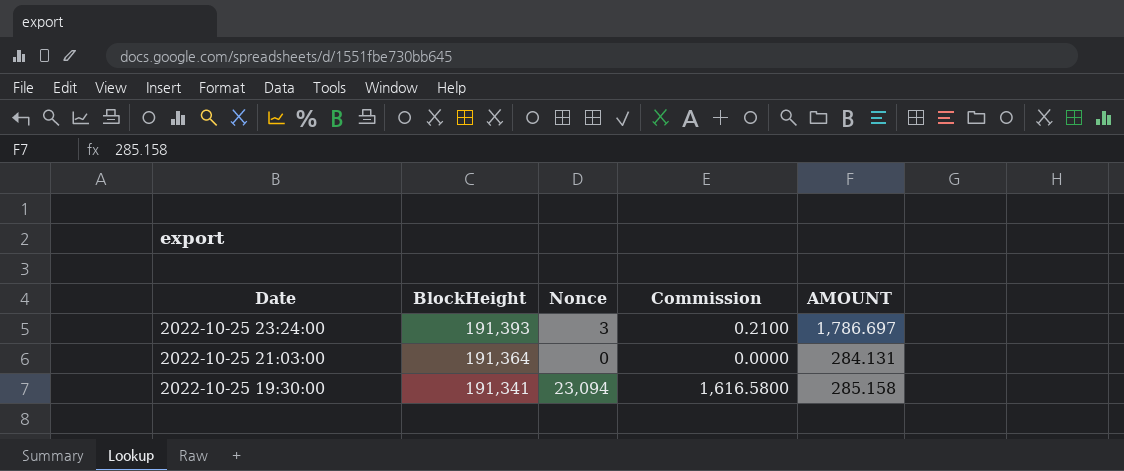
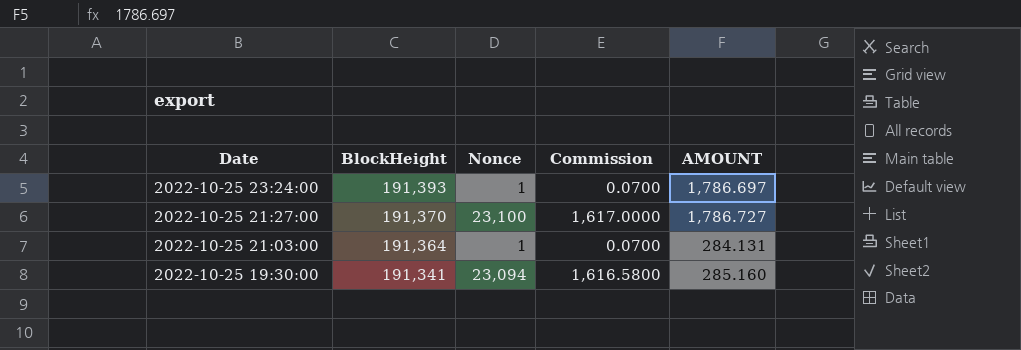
2022-10-25 23:24:00 | Nonce: 3 -> 1
2022-10-25 23:24:00 | Commission: 0.2100 -> 0.0700
row 2022-10-25 21:27:00: none -> 191,370 | 23,100 | 1,617.0000 | 1,786.727
2022-10-25 21:03:00 | Nonce: 0 -> 1
2022-10-25 21:03:00 | Commission: 0.0000 -> 0.0700
2022-10-25 19:30:00 | AMOUNT: 285.158 -> 285.160

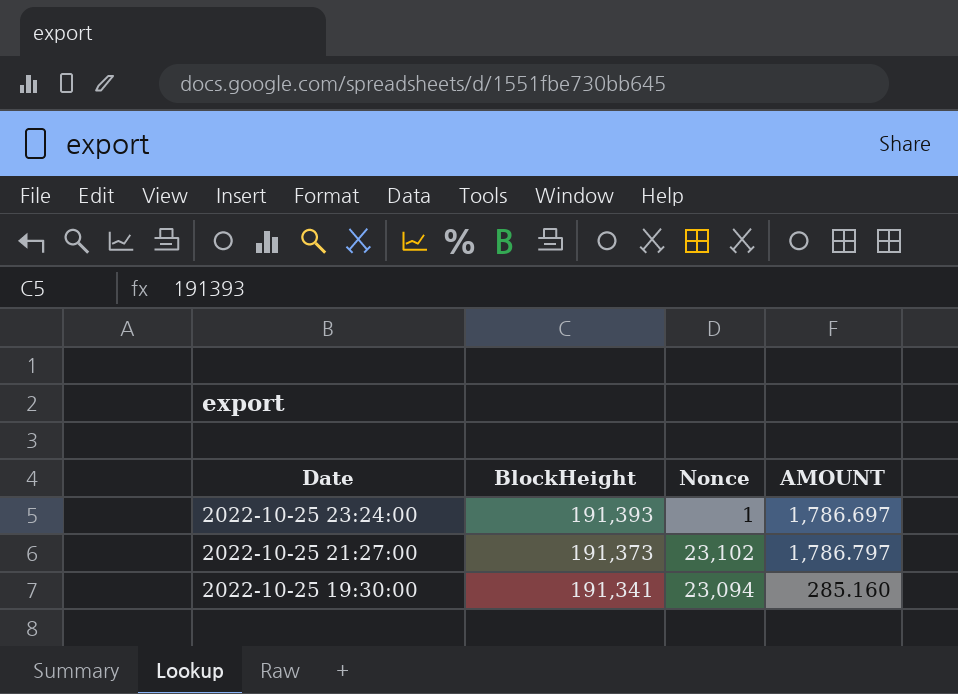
column Commission | formula: [Nonce] * 0.07 -> none
row 2022-10-25 21:03:00: 191,364 | 1 | 0.0700 | 284.131 -> none
2022-10-25 21:27:00 | BlockHeight: 191,370 -> 191,373
2022-10-25 21:27:00 | Nonce: 23,100 -> 23,102
2022-10-25 21:27:00 | AMOUNT: 1,786.727 -> 1,786.797

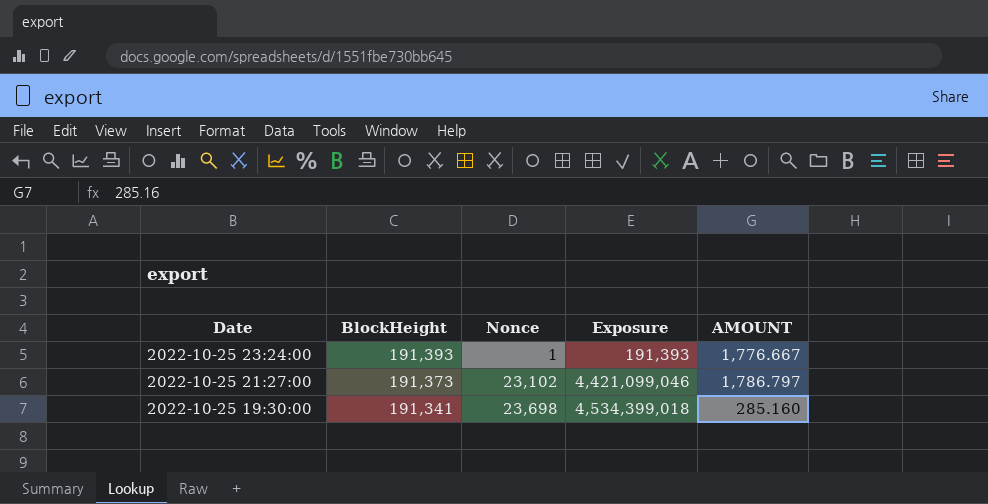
column Exposure | formula: none -> [BlockHeight] * [Nonce]
2022-10-25 23:24:00 | AMOUNT: 1,786.697 -> 1,776.667
2022-10-25 19:30:00 | Nonce: 23,094 -> 23,698

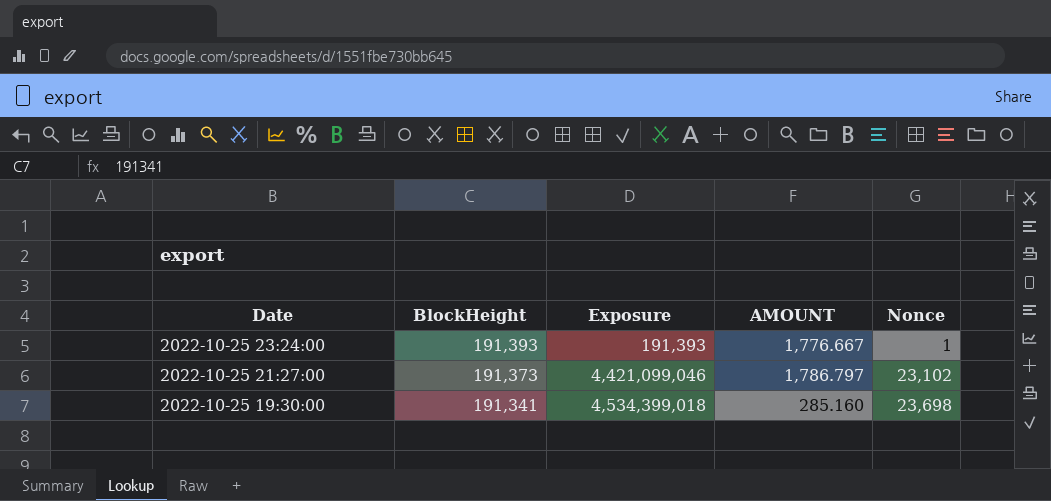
column Nonce | position: 3 -> 5

